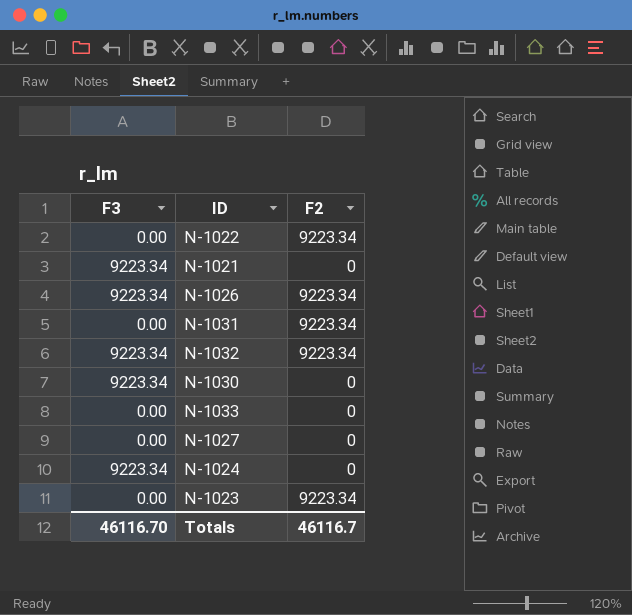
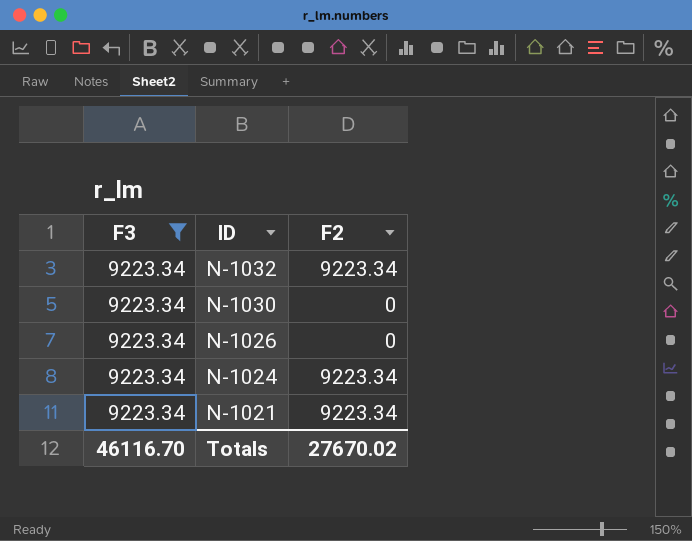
filter: none -> F3 = 9223.34
row order: none -> ID descending
N-1026 | F2: 9223.34 -> 0
N-1024 | F2: 0 -> 9223.34
N-1021 | F2: 0 -> 9223.34
Totals | F2: 46116.7 -> 27670.02

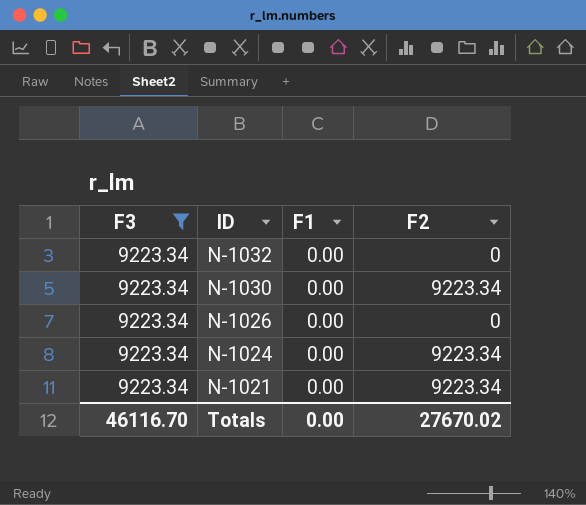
column F1 | position: none -> 3
N-1032 | F2: 9223.34 -> 0
N-1030 | F2: 0 -> 9223.34

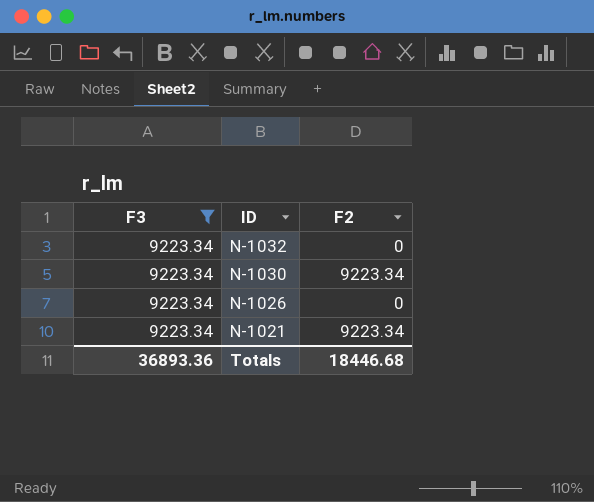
column F1 | position: 3 -> none
row N-1024: 9223.34 | 0.00 | 9223.34 -> none
Totals | F3: 46116.70 -> 36893.36
Totals | F2: 27670.02 -> 18446.68

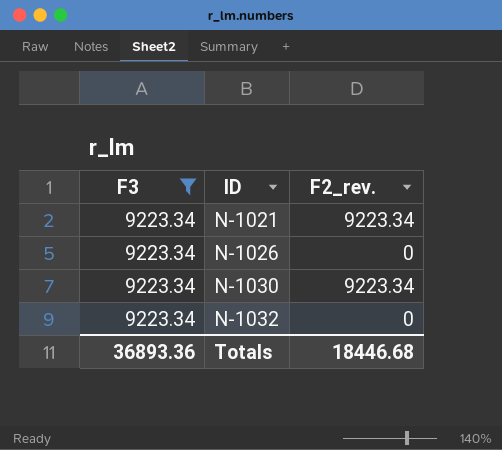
row order: ID descending -> ID ascending
column name: F2 -> F2_rev.

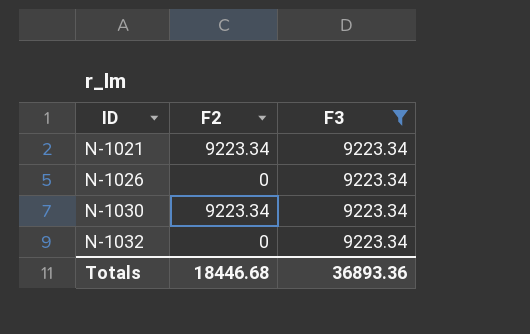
column name: F2_rev. -> F2
column F3 | position: 1 -> 3

